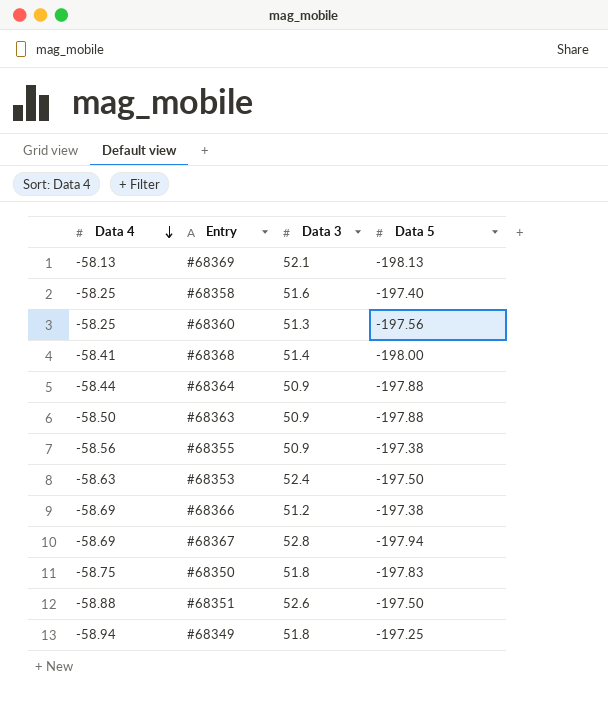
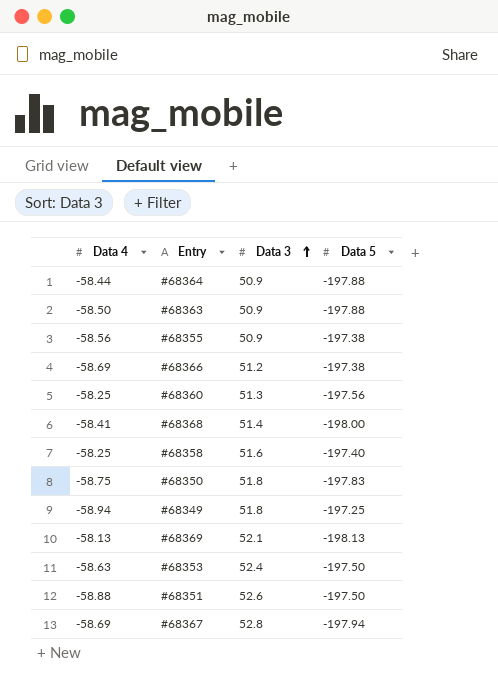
row order: Data 4 descending -> Data 3 ascending

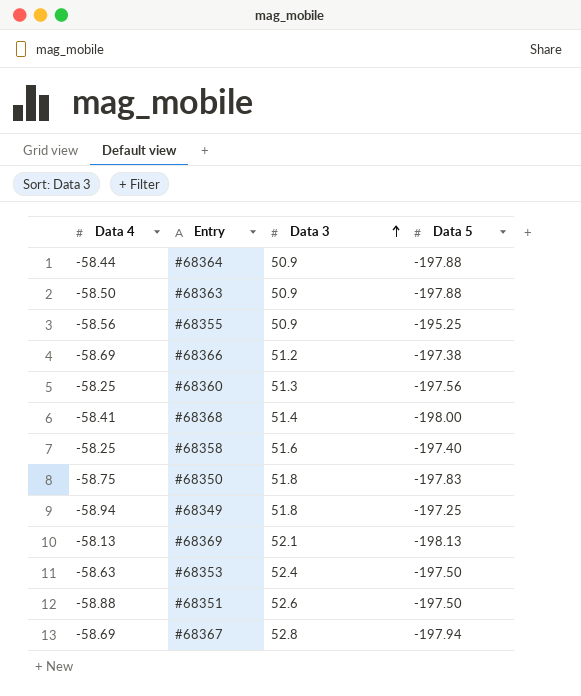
#68355 | Data 5: -197.38 -> -195.25

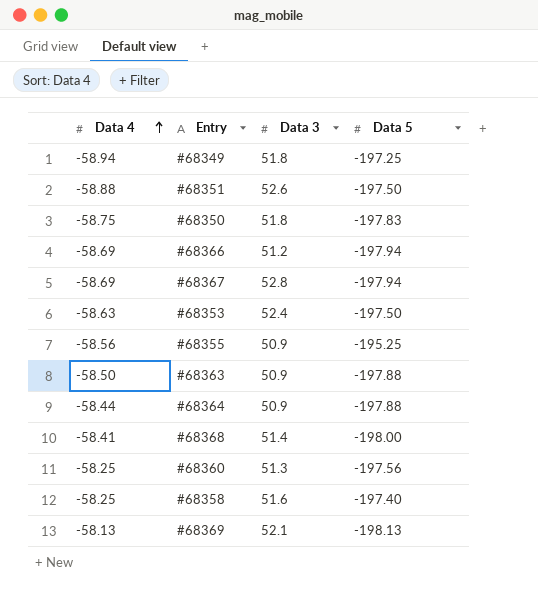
row order: Data 3 ascending -> Data 4 ascending
#68366 | Data 5: -197.38 -> -197.94

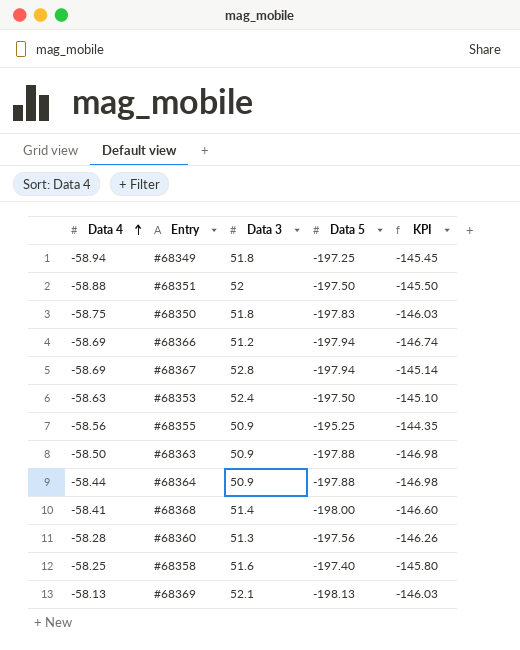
column KPI | formula: none -> [Data 3] + [Data 5]
#68351 | Data 3: 52.6 -> 52
#68360 | Data 4: -58.25 -> -58.28

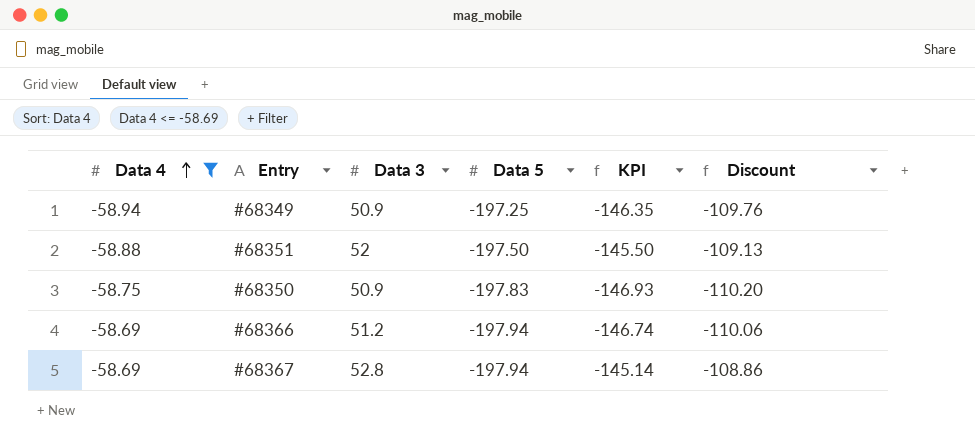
filter: none -> Data 4 <= -58.69
column Discount | formula: none -> [KPI] * 0.75
#68349 | Data 3: 51.8 -> 50.9
#68349 | KPI: -145.45 -> -146.35
#68350 | Data 3: 51.8 -> 50.9
#68350 | KPI: -146.03 -> -146.93

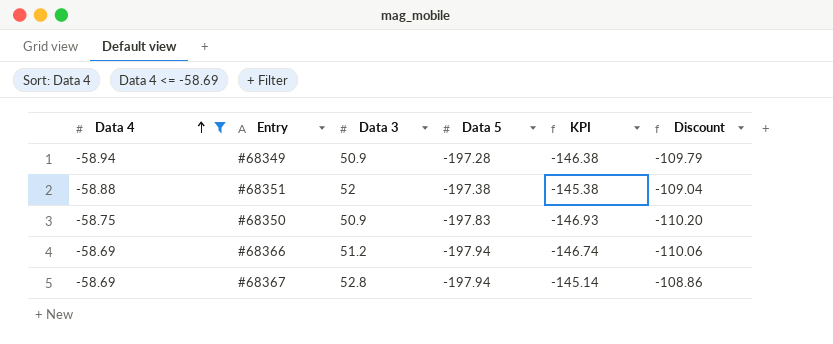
#68349 | Data 5: -197.25 -> -197.28
#68349 | KPI: -146.35 -> -146.38
#68349 | Discount: -109.76 -> -109.79
#68351 | Data 5: -197.50 -> -197.38
#68351 | KPI: -145.50 -> -145.38
#68351 | Discount: -109.13 -> -109.04

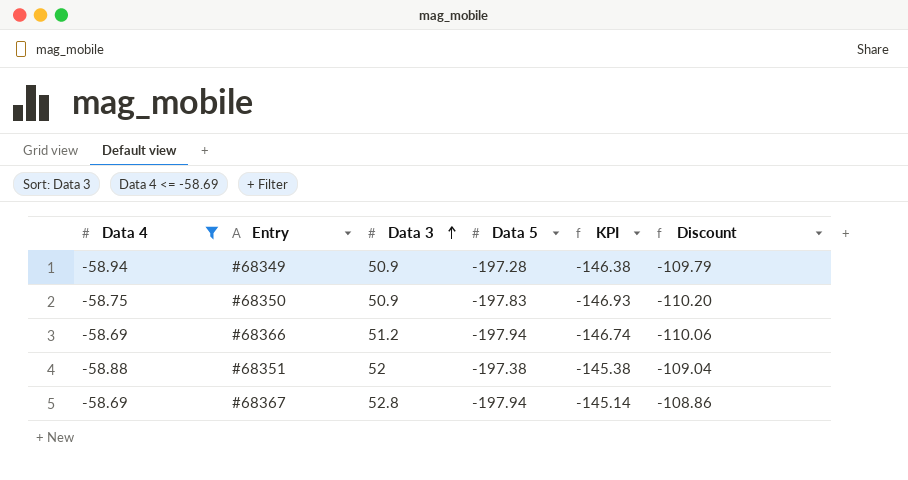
row order: Data 4 ascending -> Data 3 ascending

